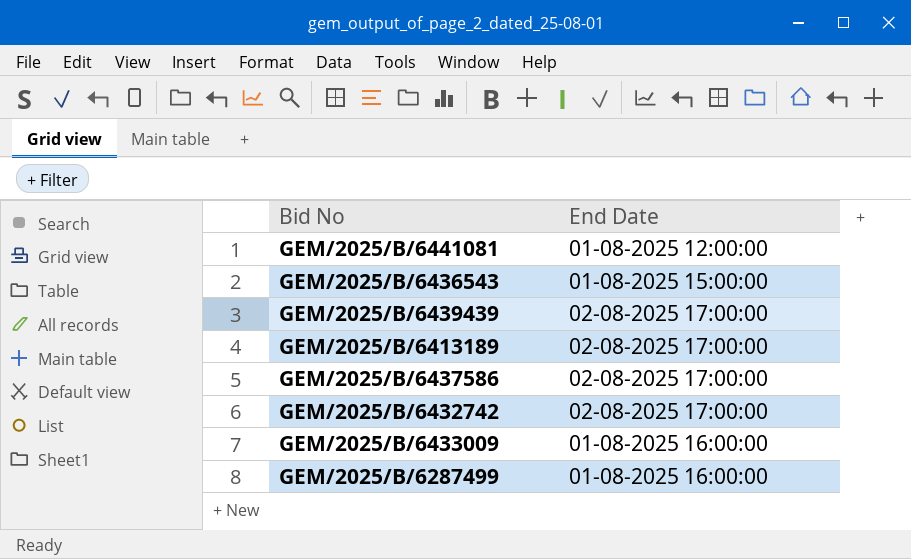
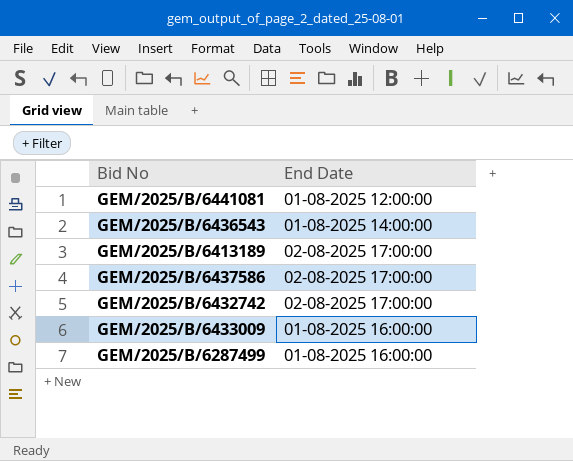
row GEM/2025/B/6439439: 02-08-2025 17:00:00 -> none
GEM/2025/B/6436543 | End Date: 01-08-2025 15:00:00 -> 01-08-2025 14:00:00

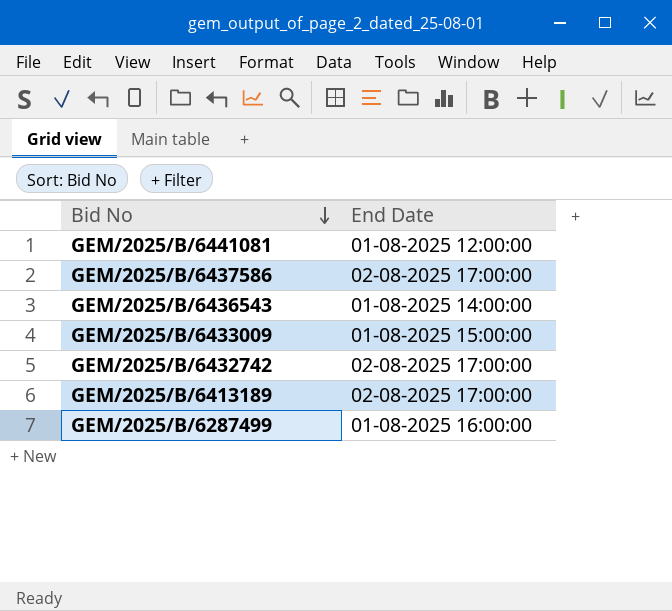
row order: none -> Bid No descending
GEM/2025/B/6433009 | End Date: 01-08-2025 16:00:00 -> 01-08-2025 15:00:00

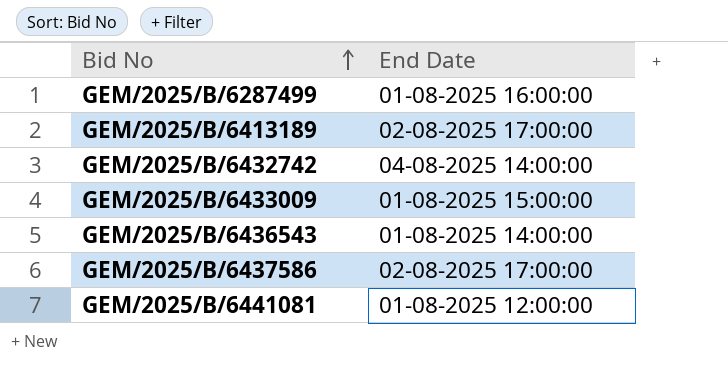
row order: Bid No descending -> Bid No ascending
GEM/2025/B/6432742 | End Date: 02-08-2025 17:00:00 -> 04-08-2025 14:00:00

